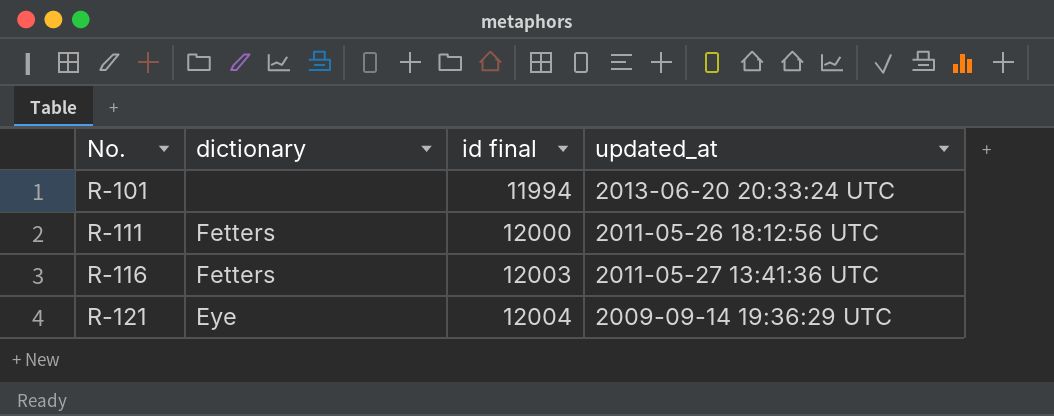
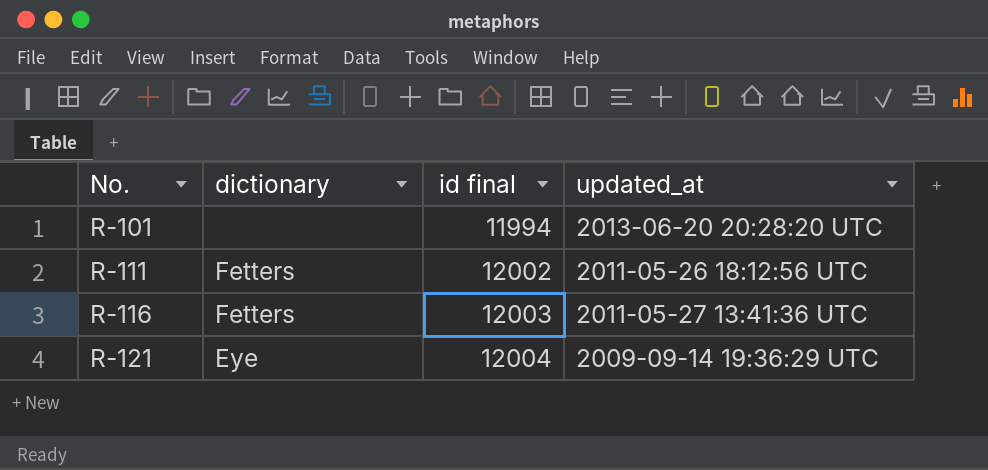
R-101 | updated_at: 2013-06-20 20:33:24 UTC -> 2013-06-20 20:28:20 UTC
R-111 | id final: 12000 -> 12002

